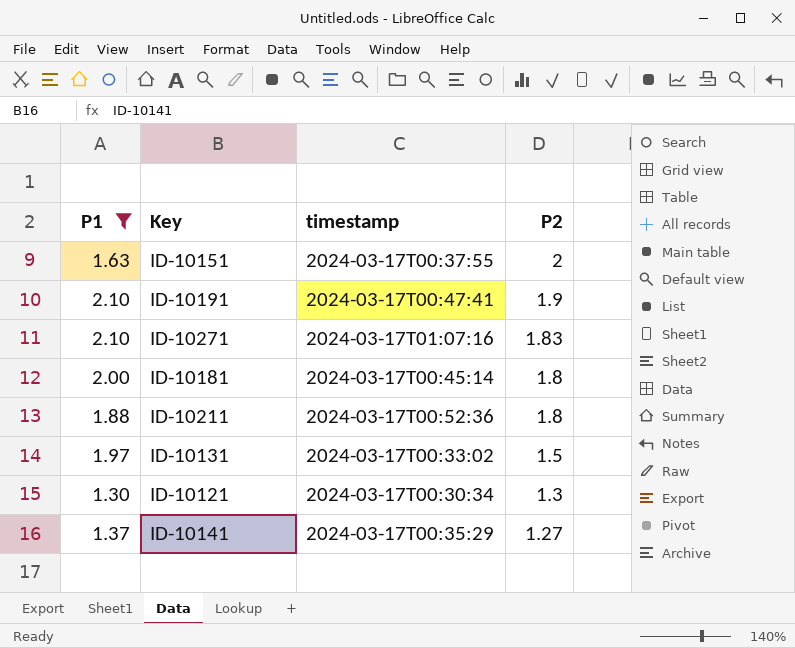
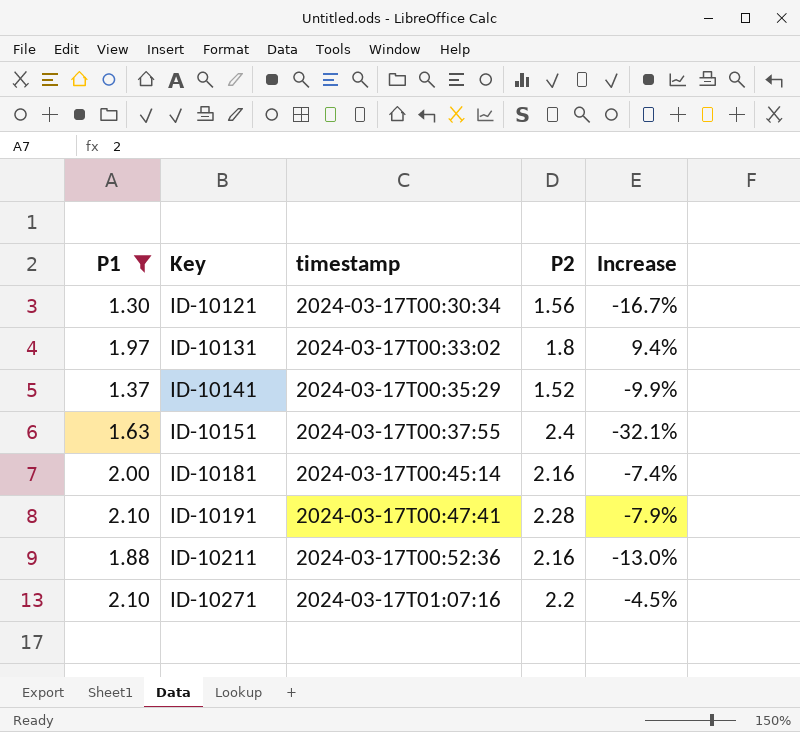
row order: P2 descending -> Key ascending
column Increase | formula: none -> ([P1] - [P2]) / [P2]
ID-10121 | P2: 1.3 -> 1.56
ID-10131 | P2: 1.5 -> 1.8
ID-10141 | P2: 1.27 -> 1.52
ID-10151 | P2: 2 -> 2.4
ID-10181 | P2: 1.8 -> 2.16
ID-10191 | P2: 1.9 -> 2.28
ID-10211 | P2: 1.8 -> 2.16
ID-10271 | P2: 1.83 -> 2.2

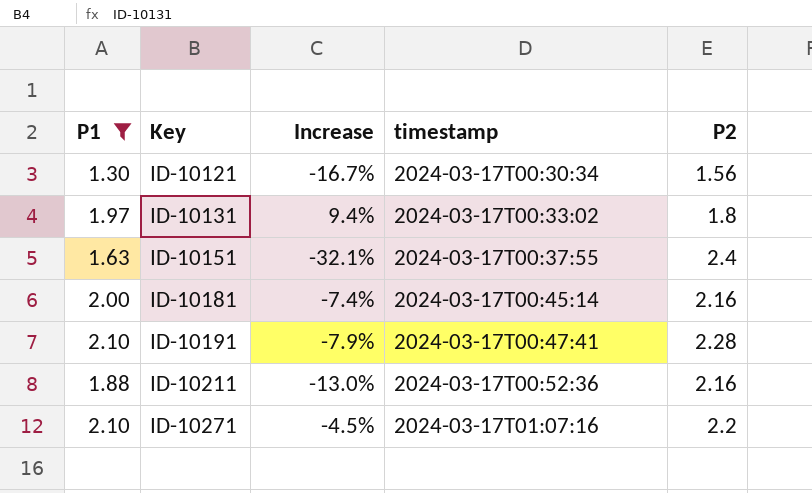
column Increase | position: 5 -> 3
row ID-10141: 1.37 | 2024-03-17T00:35:29 | 1.52 | -9.9% -> none

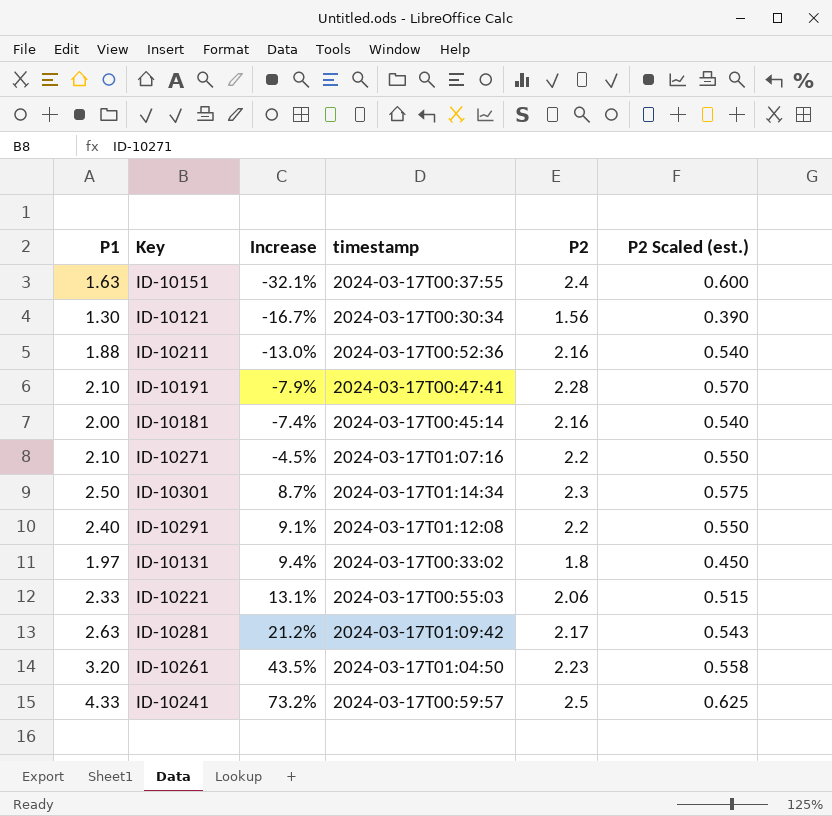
filter: P1 <= 2.10 -> none
row order: Key ascending -> Increase ascending
column P2 Scaled (est.) | formula: none -> [P2] * 0.25

